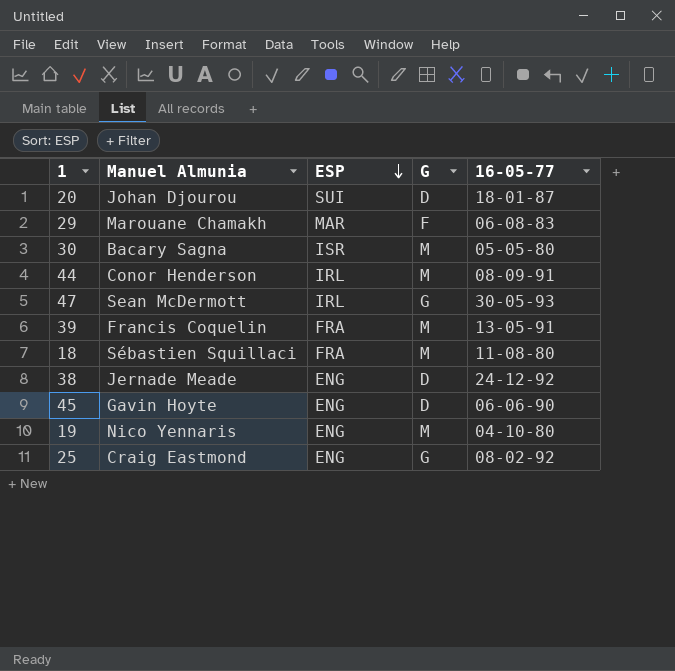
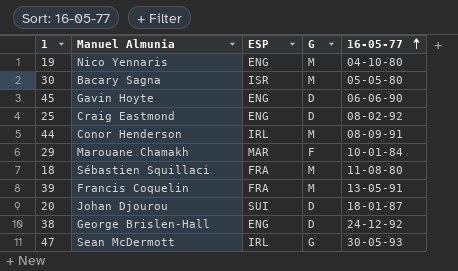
row order: ESP descending -> 16-05-77 ascending
25 | G: G -> D
29 | 16-05-77: 06-08-83 -> 10-01-84
38 | Manuel Almunia: Jernade Meade -> George Brislen-Hall

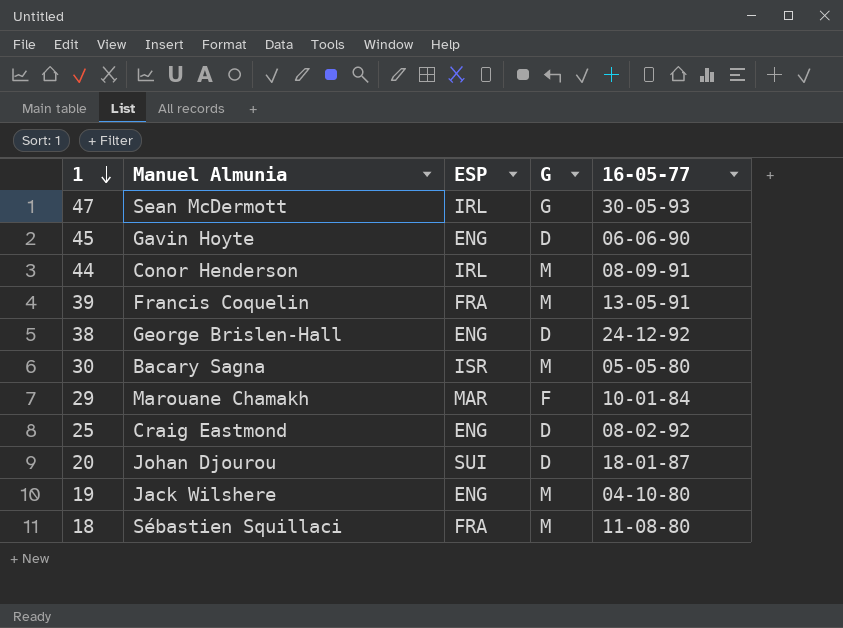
row order: 16-05-77 ascending -> 1 descending
19 | Manuel Almunia: Nico Yennaris -> Jack Wilshere

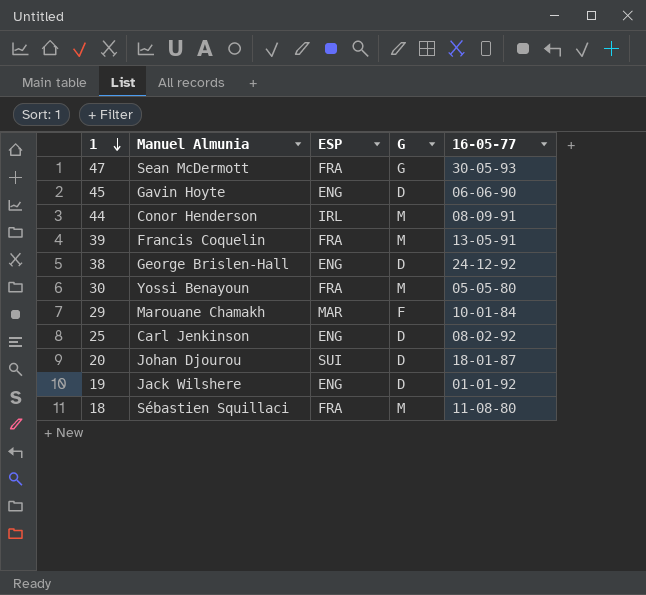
47 | ESP: IRL -> FRA
30 | Manuel Almunia: Bacary Sagna -> Yossi Benayoun
30 | ESP: ISR -> FRA
25 | Manuel Almunia: Craig Eastmond -> Carl Jenkinson
19 | G: M -> D
19 | 16-05-77: 04-10-80 -> 01-01-92

